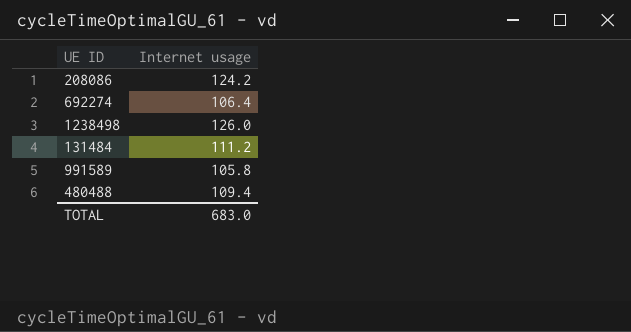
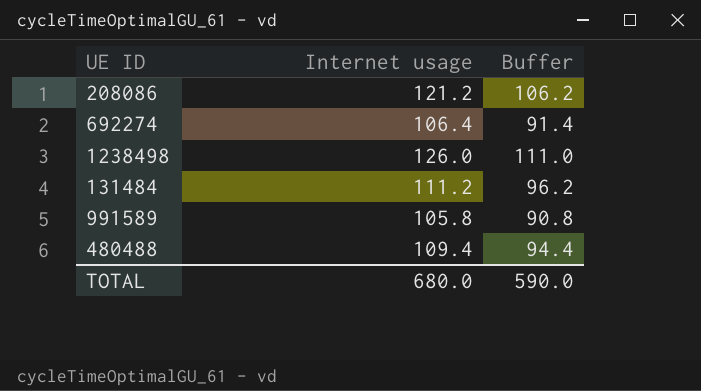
column Buffer | formula: none -> [Internet usage] - 15
208086 | Internet usage: 124.2 -> 121.2
TOTAL | Internet usage: 683.0 -> 680.0

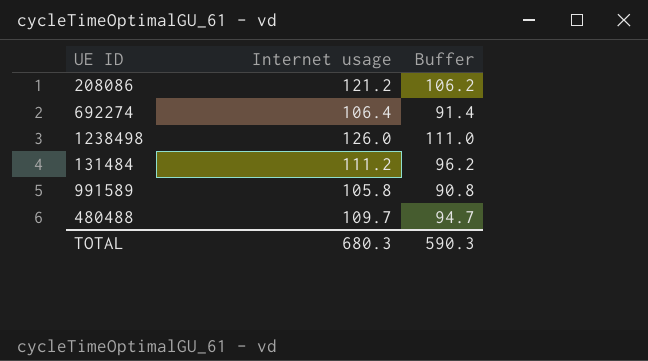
480488 | Internet usage: 109.4 -> 109.7
480488 | Buffer: 94.4 -> 94.7
TOTAL | Internet usage: 680.0 -> 680.3
TOTAL | Buffer: 590.0 -> 590.3

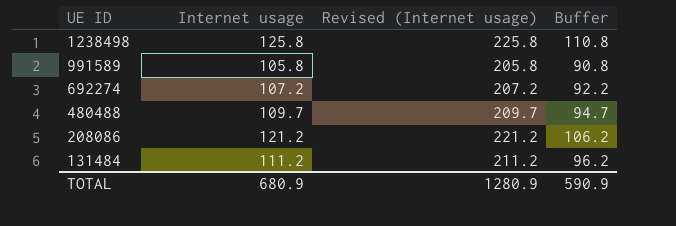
row order: none -> UE ID descending
column Revised (Internet usage) | formula: none -> [Internet usage] + 100
1238498 | Internet usage: 126.0 -> 125.8
1238498 | Buffer: 111.0 -> 110.8
692274 | Internet usage: 106.4 -> 107.2
692274 | Buffer: 91.4 -> 92.2
TOTAL | Internet usage: 680.3 -> 680.9
TOTAL | Buffer: 590.3 -> 590.9

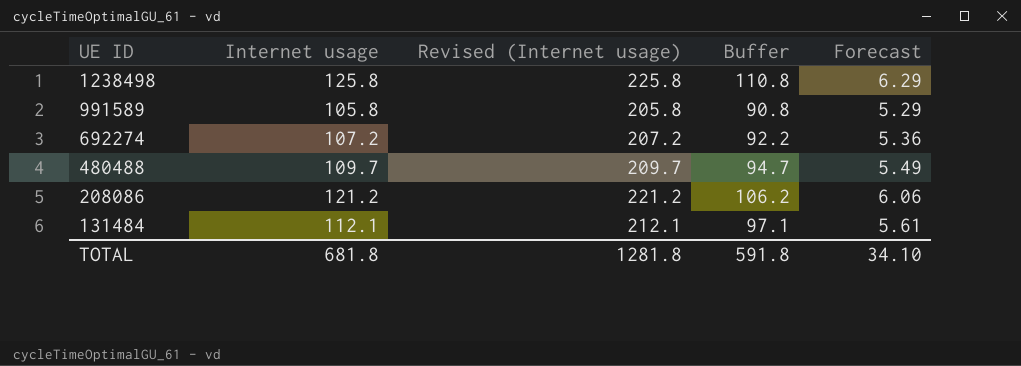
column Forecast | formula: none -> [Internet usage] * 0.05
131484 | Internet usage: 111.2 -> 112.1
131484 | Revised (Internet usage): 211.2 -> 212.1
131484 | Buffer: 96.2 -> 97.1
TOTAL | Internet usage: 680.9 -> 681.8
TOTAL | Revised (Internet usage): 1280.9 -> 1281.8
TOTAL | Buffer: 590.9 -> 591.8

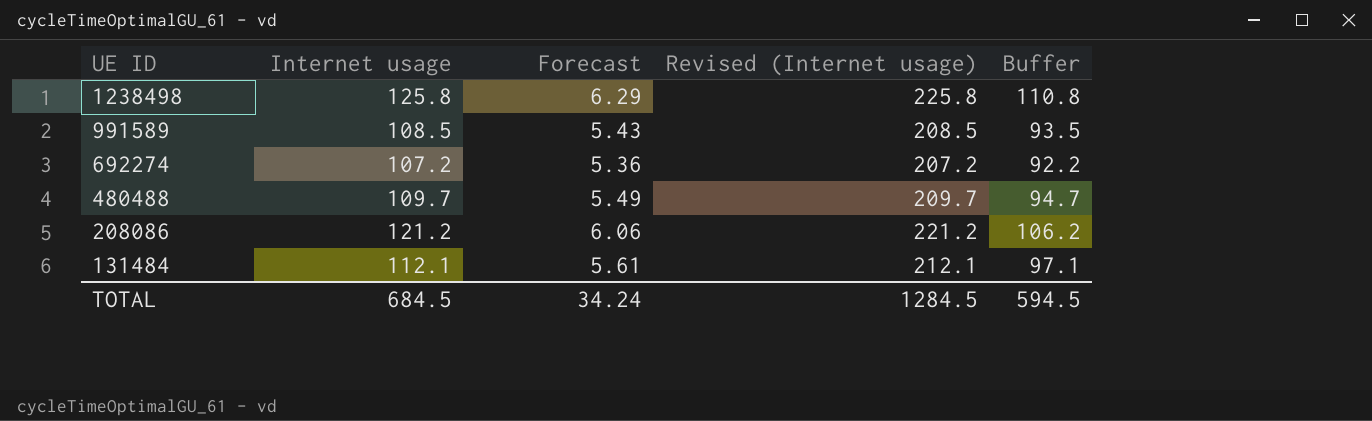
column Forecast | position: 5 -> 3
991589 | Internet usage: 105.8 -> 108.5
991589 | Forecast: 5.29 -> 5.43
991589 | Revised (Internet usage): 205.8 -> 208.5
991589 | Buffer: 90.8 -> 93.5
TOTAL | Internet usage: 681.8 -> 684.5
TOTAL | Forecast: 34.10 -> 34.24
TOTAL | Revised (Internet usage): 1281.8 -> 1284.5
TOTAL | Buffer: 591.8 -> 594.5

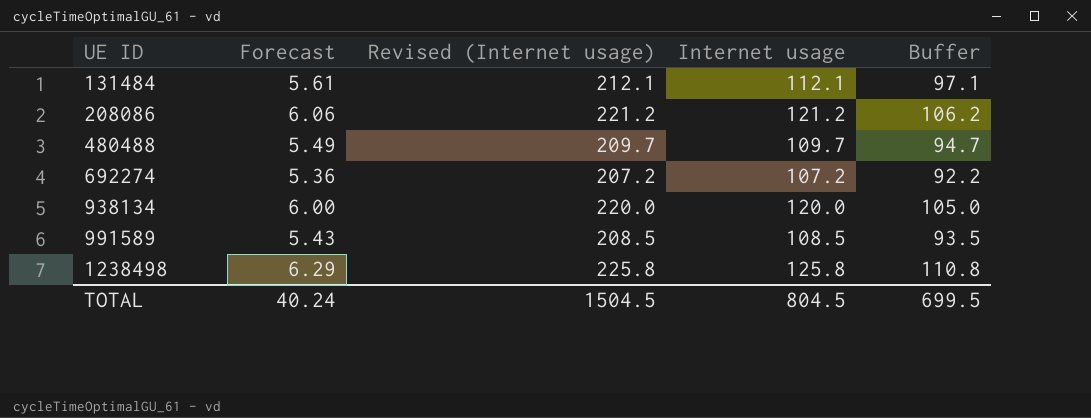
row order: UE ID descending -> UE ID ascending
column Internet usage | position: 2 -> 4
row 938134: none -> 6.00 | 220.0 | 120.0 | 105.0
TOTAL | Forecast: 34.24 -> 40.24
TOTAL | Revised (Internet usage): 1284.5 -> 1504.5
TOTAL | Internet usage: 684.5 -> 804.5
TOTAL | Buffer: 594.5 -> 699.5

